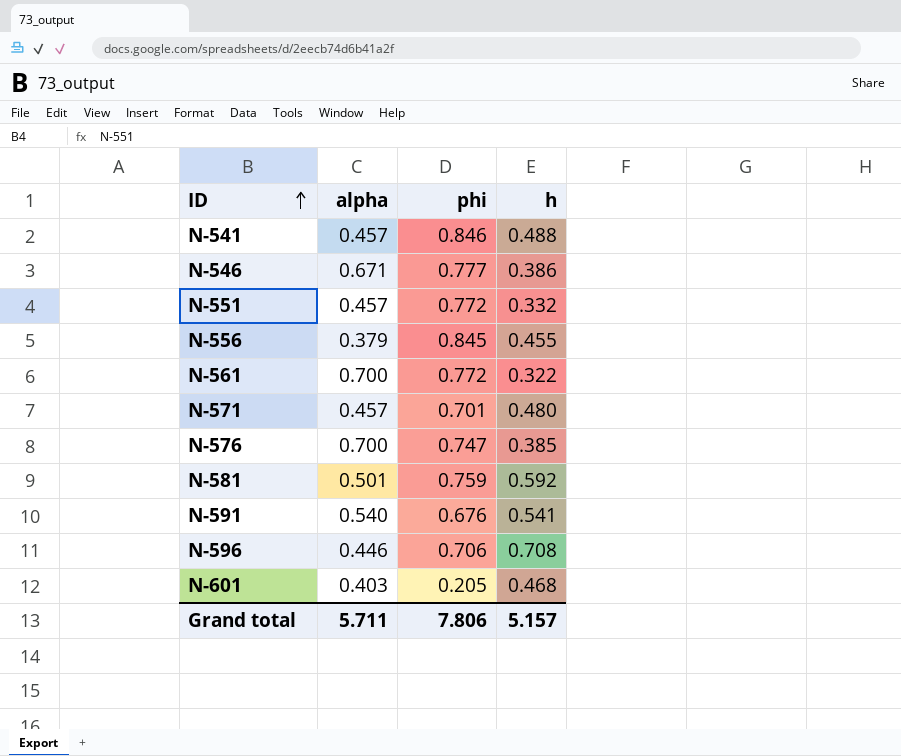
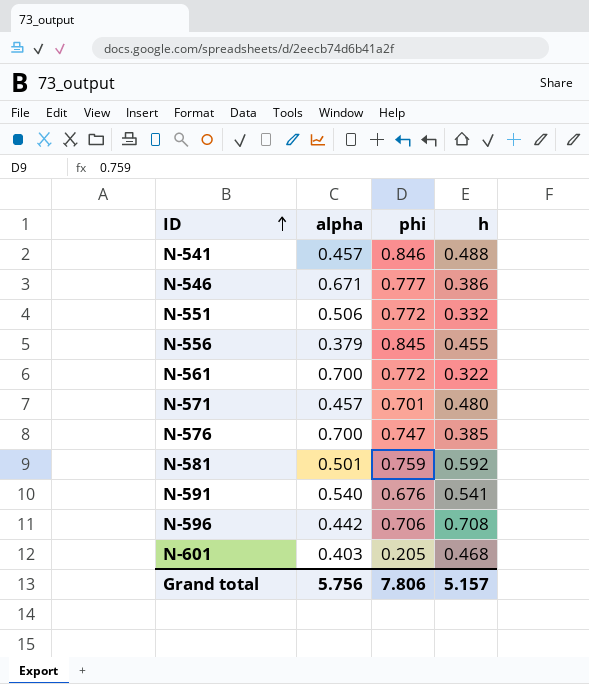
N-551 | alpha: 0.457 -> 0.506
N-596 | alpha: 0.446 -> 0.442
Grand total | alpha: 5.711 -> 5.756

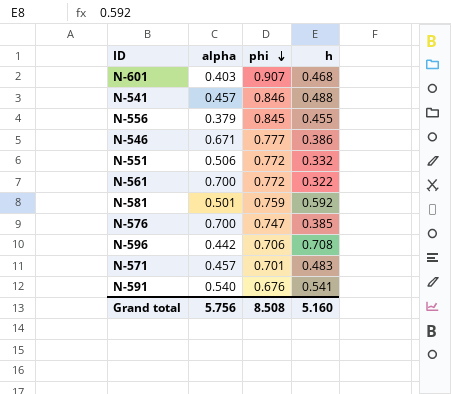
row order: ID ascending -> phi descending
N-601 | phi: 0.205 -> 0.907
N-571 | h: 0.480 -> 0.483
Grand total | phi: 7.806 -> 8.508
Grand total | h: 5.157 -> 5.160

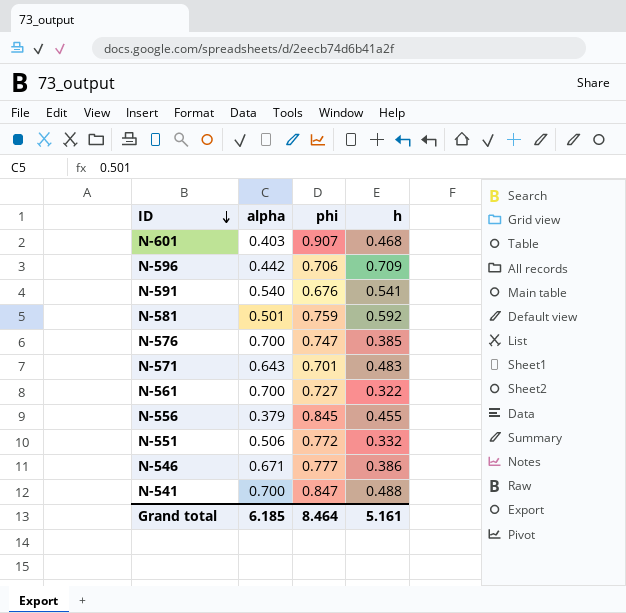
row order: phi descending -> ID descending
N-596 | h: 0.708 -> 0.709
N-571 | alpha: 0.457 -> 0.643
N-561 | phi: 0.772 -> 0.727
N-541 | alpha: 0.457 -> 0.700
N-541 | phi: 0.846 -> 0.847
Grand total | alpha: 5.756 -> 6.185
Grand total | phi: 8.508 -> 8.464
Grand total | h: 5.160 -> 5.161

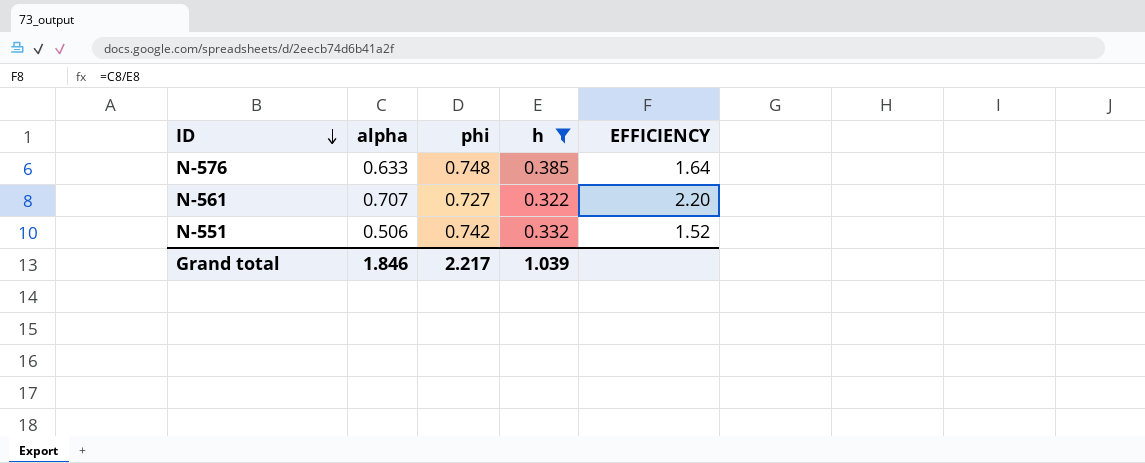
filter: none -> h <= 0.385
column EFFICIENCY | formula: none -> [alpha] / [h]
N-576 | alpha: 0.700 -> 0.633
N-576 | phi: 0.747 -> 0.748
N-561 | alpha: 0.700 -> 0.707
N-551 | phi: 0.772 -> 0.742
Grand total | alpha: 6.185 -> 1.846
Grand total | phi: 8.464 -> 2.217
Grand total | h: 5.161 -> 1.039

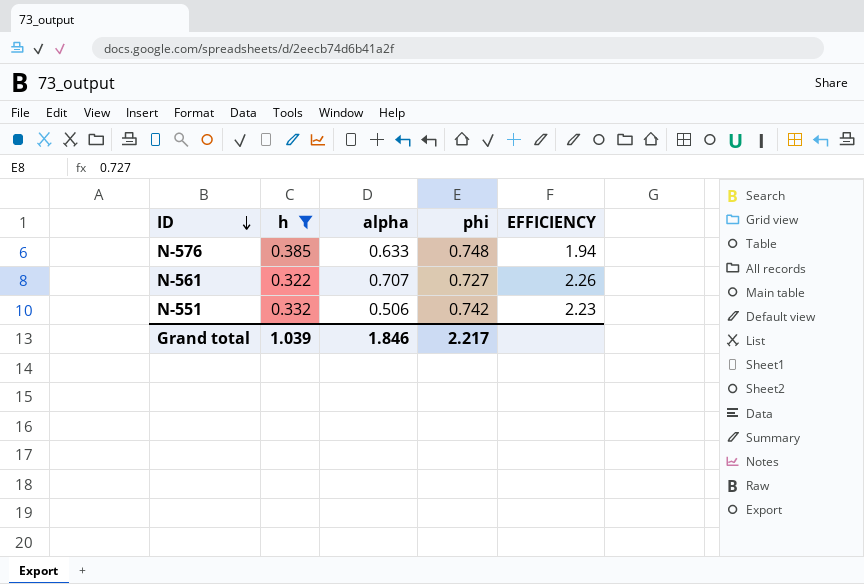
column h | position: 4 -> 2
column EFFICIENCY | formula: [alpha] / [h] -> [phi] / [h]

